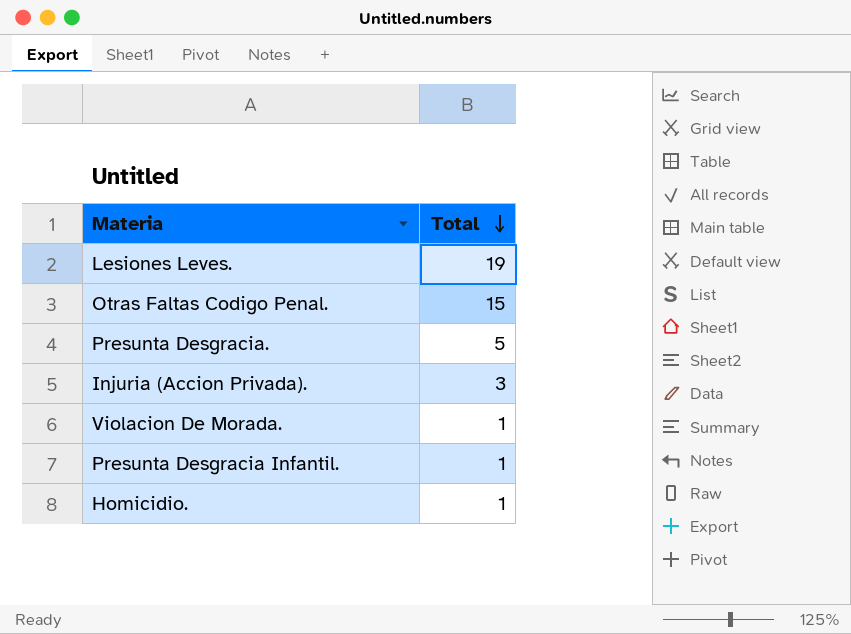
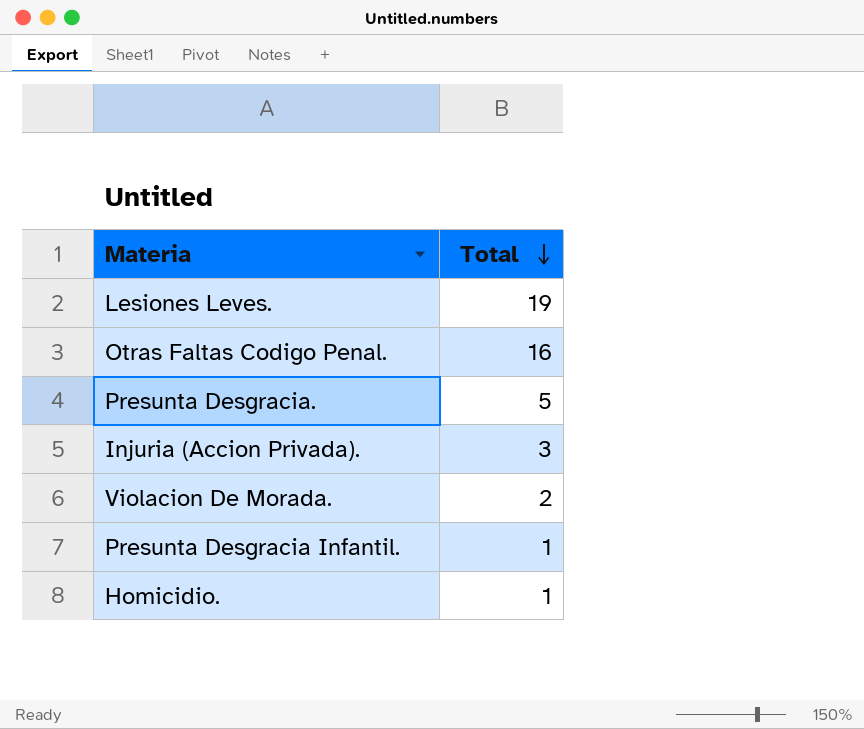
Otras Faltas Codigo Penal. | Total: 15 -> 16
Violacion De Morada. | Total: 1 -> 2

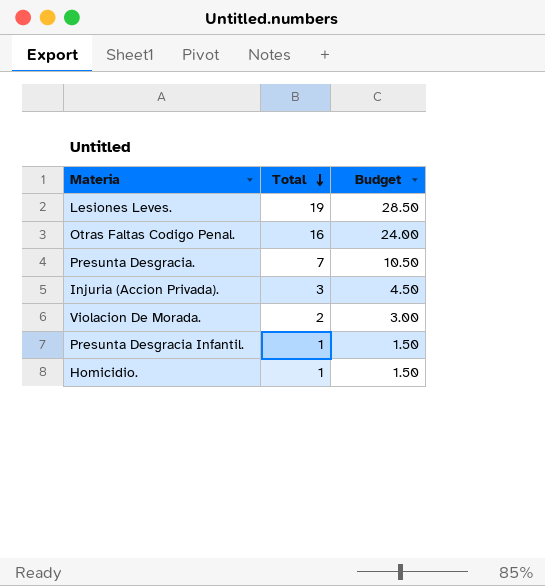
column Budget | formula: none -> [Total] * 1.5
Presunta Desgracia. | Total: 5 -> 7

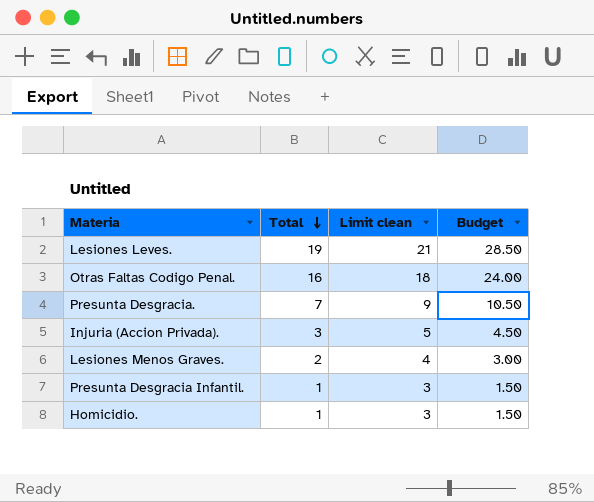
column Limit clean | formula: none -> [Total] + 2
row Violacion De Morada.: 2 | 3.00 -> none
row Lesiones Menos Graves.: none -> 2 | 4 | 3.00

